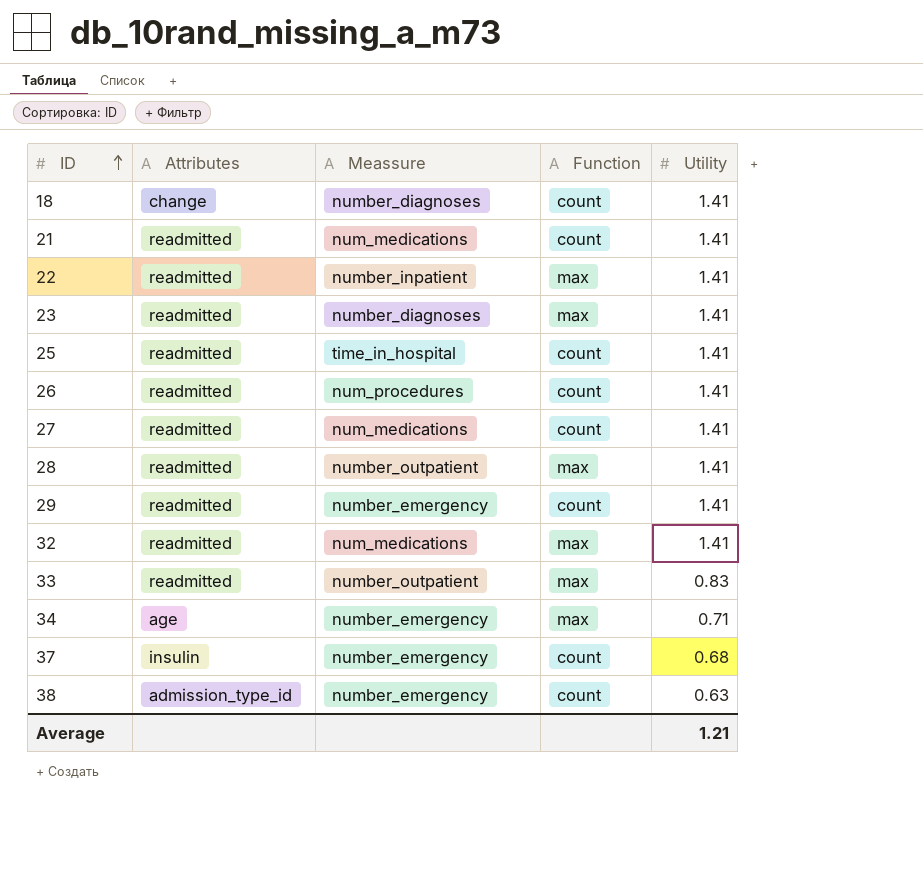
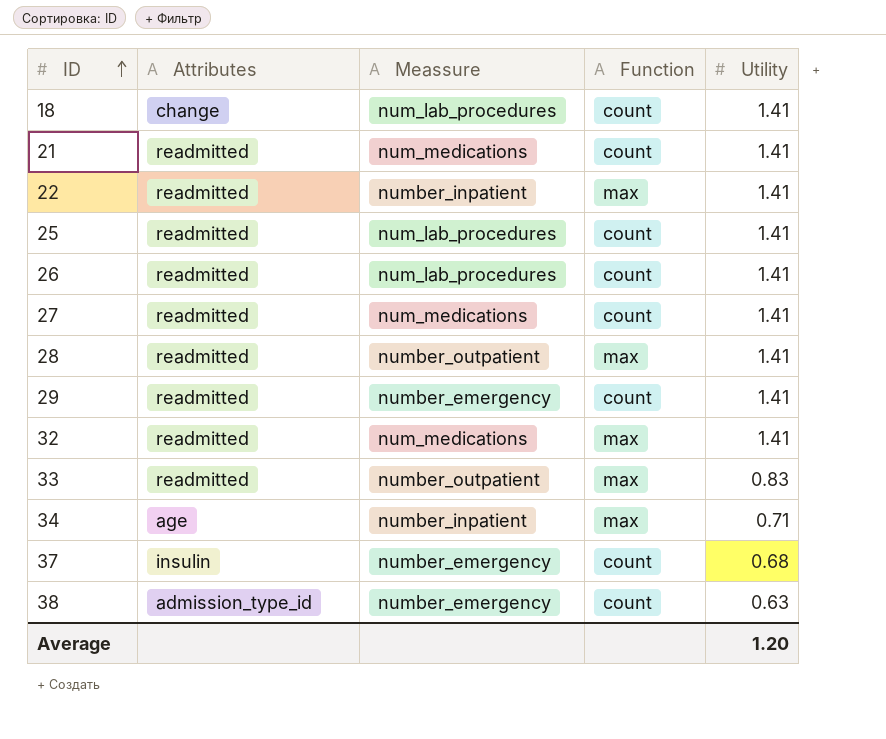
row 23: readmitted | number_diagnoses | max | 1.41 -> none
18 | Meassure: number_diagnoses -> num_lab_procedures
25 | Meassure: time_in_hospital -> num_lab_procedures
26 | Meassure: num_procedures -> num_lab_procedures
34 | Meassure: number_emergency -> number_inpatient
Average | Utility: 1.21 -> 1.20

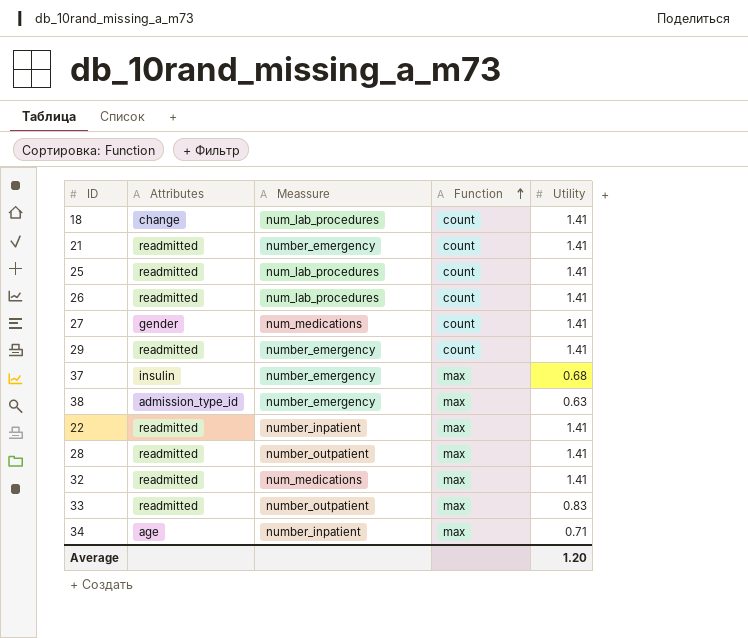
row order: ID ascending -> Function ascending
21 | Meassure: num_medications -> number_emergency
27 | Attributes: readmitted -> gender
37 | Function: count -> max
38 | Function: count -> max

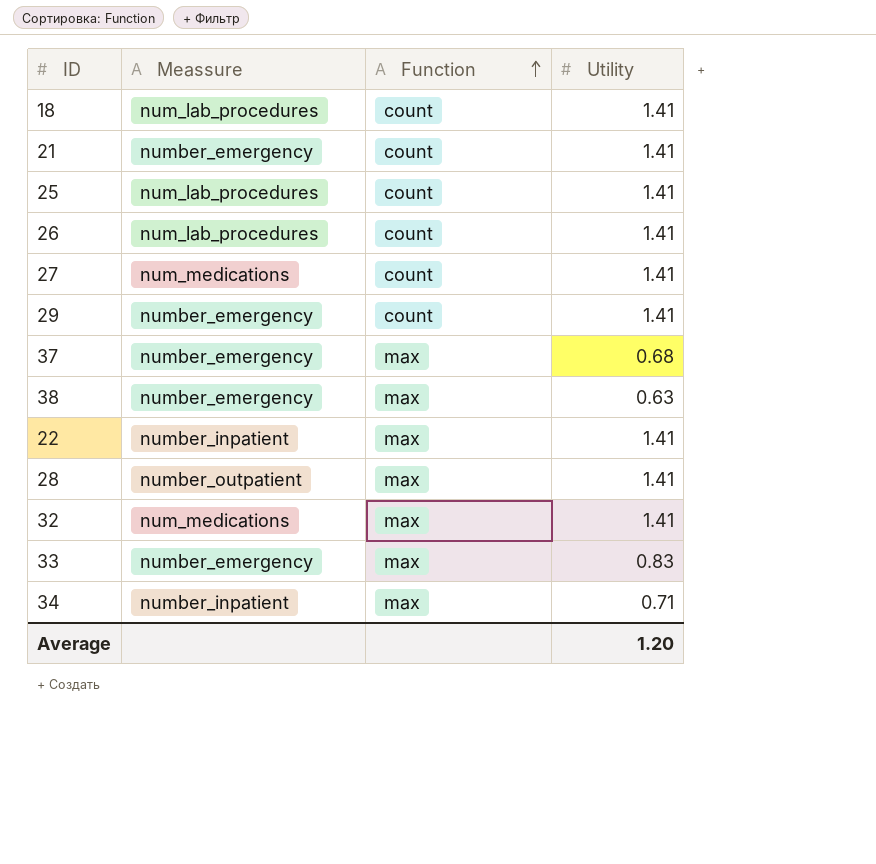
column Attributes | position: 2 -> none
33 | Meassure: number_outpatient -> number_emergency

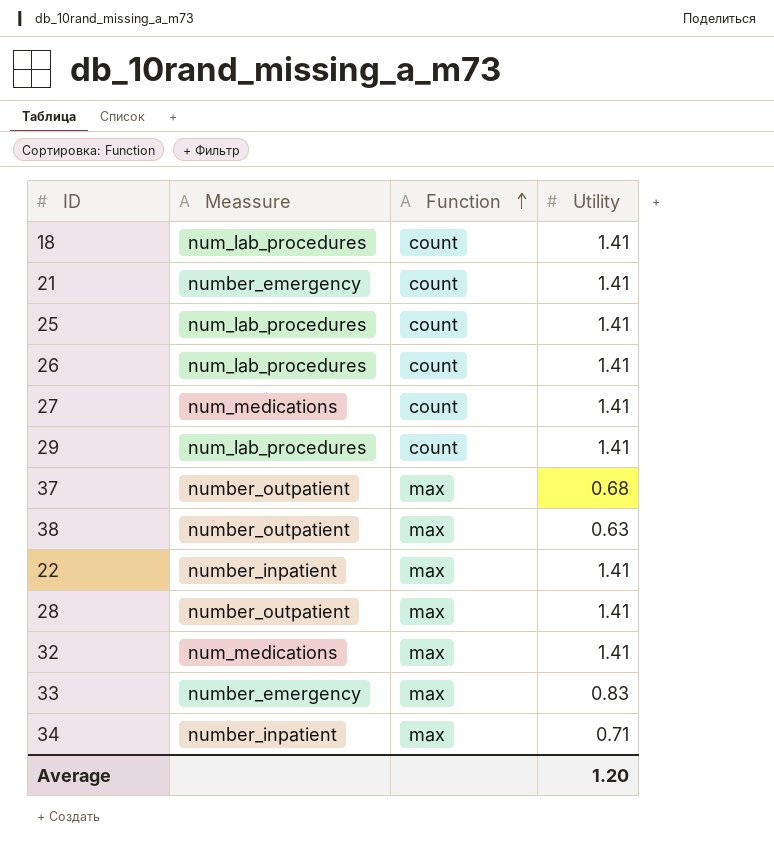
29 | Meassure: number_emergency -> num_lab_procedures
37 | Meassure: number_emergency -> number_outpatient
38 | Meassure: number_emergency -> number_outpatient

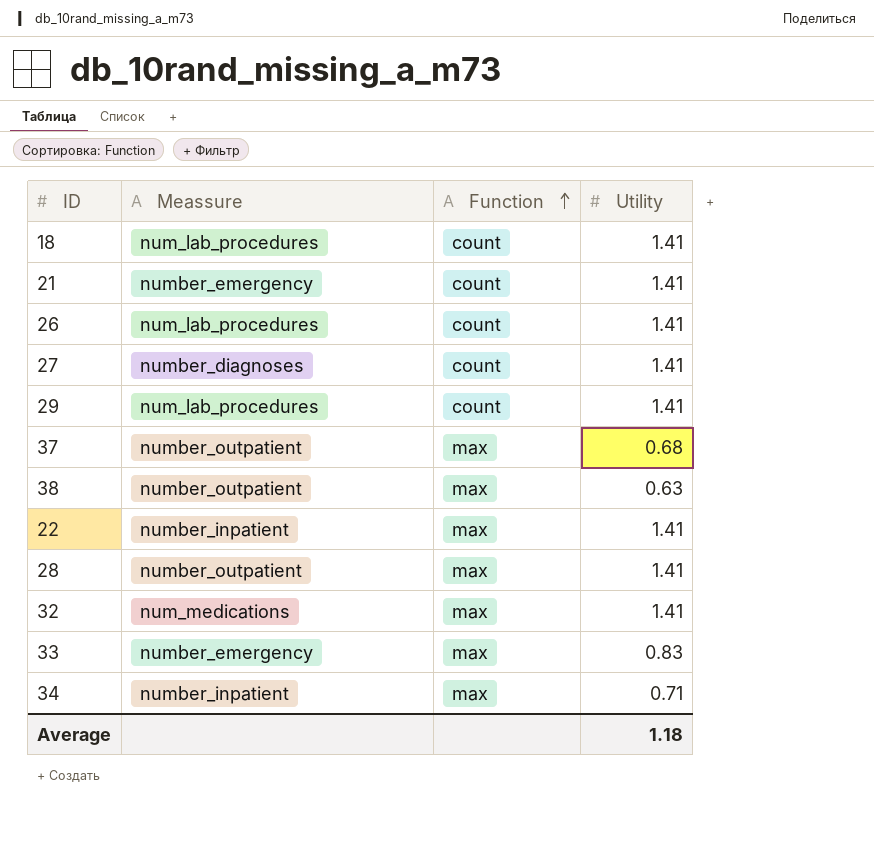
row 25: num_lab_procedures | count | 1.41 -> none
27 | Meassure: num_medications -> number_diagnoses
Average | Utility: 1.20 -> 1.18

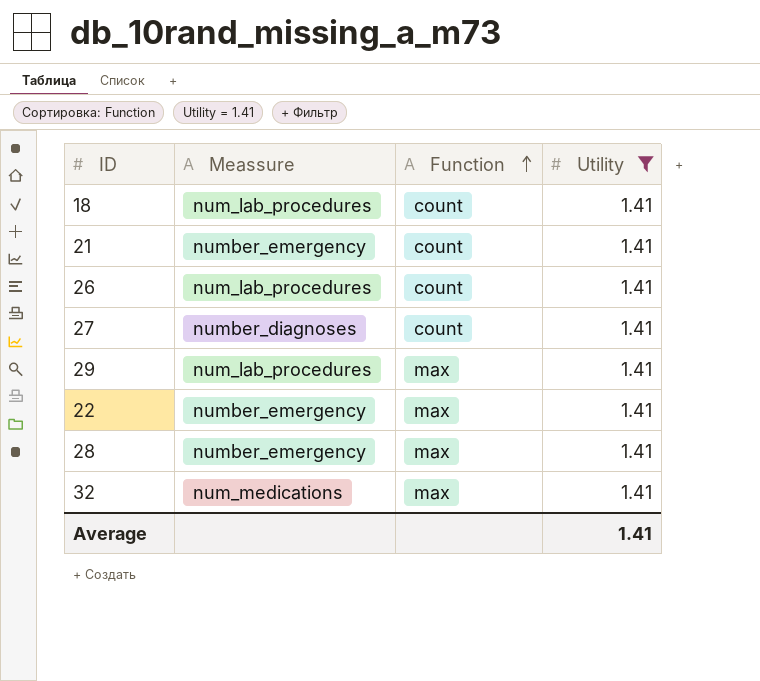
filter: none -> Utility = 1.41
29 | Function: count -> max
22 | Meassure: number_inpatient -> number_emergency
28 | Meassure: number_outpatient -> number_emergency
Average | Utility: 1.18 -> 1.41

